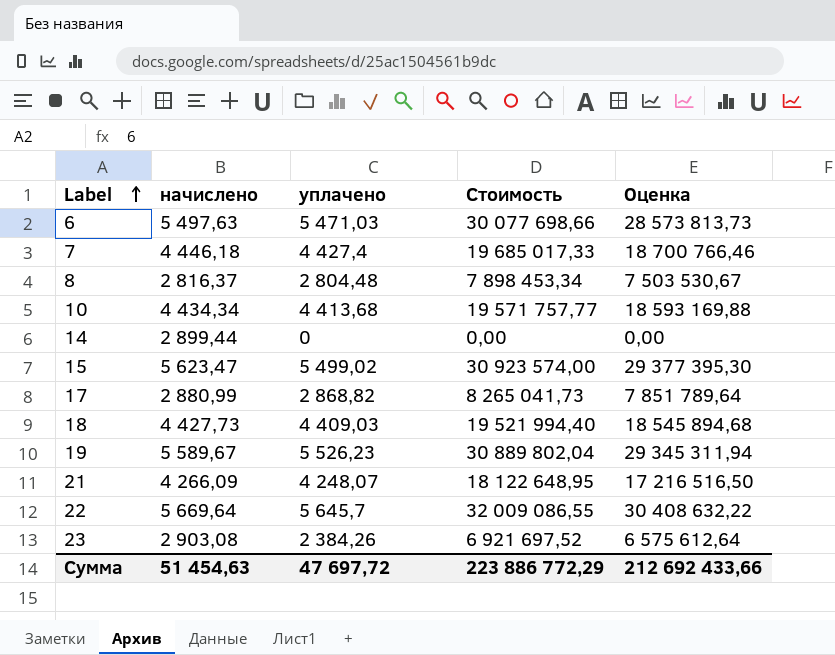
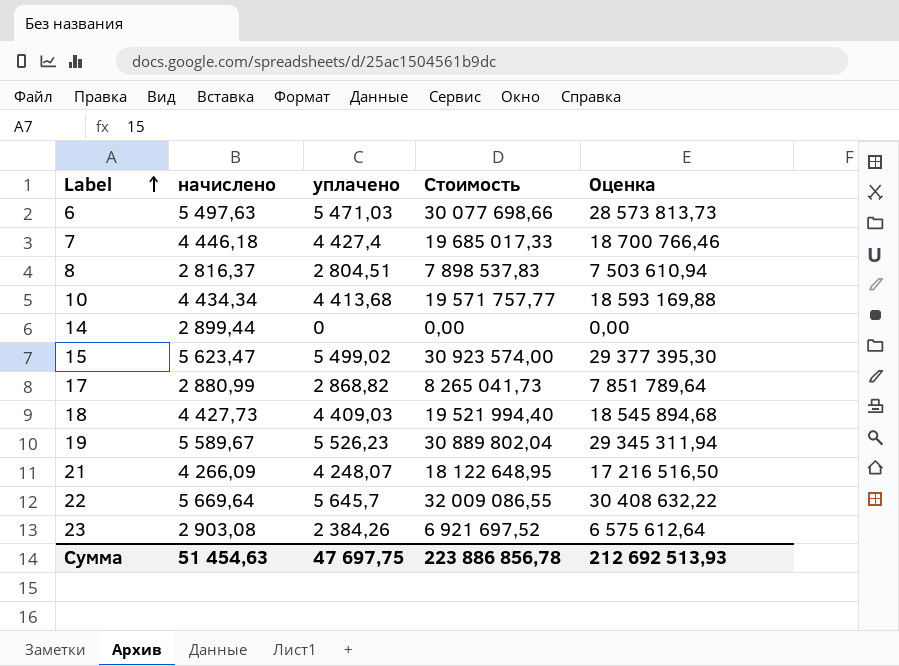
8 | уплачено: 2 804,48 -> 2 804,51
8 | Стоимость: 7 898 453,34 -> 7 898 537,83
8 | Оценка: 7 503 530,67 -> 7 503 610,94
Сумма | уплачено: 47 697,72 -> 47 697,75
Сумма | Стоимость: 223 886 772,29 -> 223 886 856,78
Сумма | Оценка: 212 692 433,66 -> 212 692 513,93

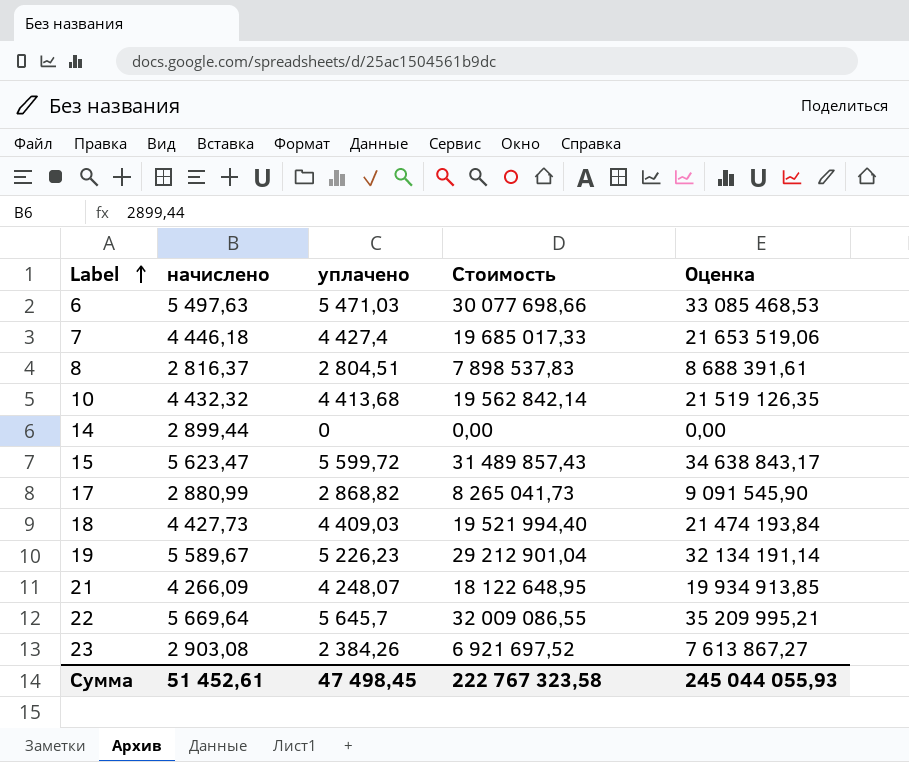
column Оценка | formula: [Стоимость] * 0,95 -> [Стоимость] * 1,1
10 | начислено: 4 434,34 -> 4 432,32
10 | Стоимость: 19 571 757,77 -> 19 562 842,14
15 | уплачено: 5 499,02 -> 5 599,72
15 | Стоимость: 30 923 574,00 -> 31 489 857,43
19 | уплачено: 5 526,23 -> 5 226,23
19 | Стоимость: 30 889 802,04 -> 29 212 901,04
Сумма | начислено: 51 454,63 -> 51 452,61
Сумма | уплачено: 47 697,75 -> 47 498,45
Сумма | Стоимость: 223 886 856,78 -> 222 767 323,58
Сумма | Оценка: 212 692 513,93 -> 245 044 055,93

